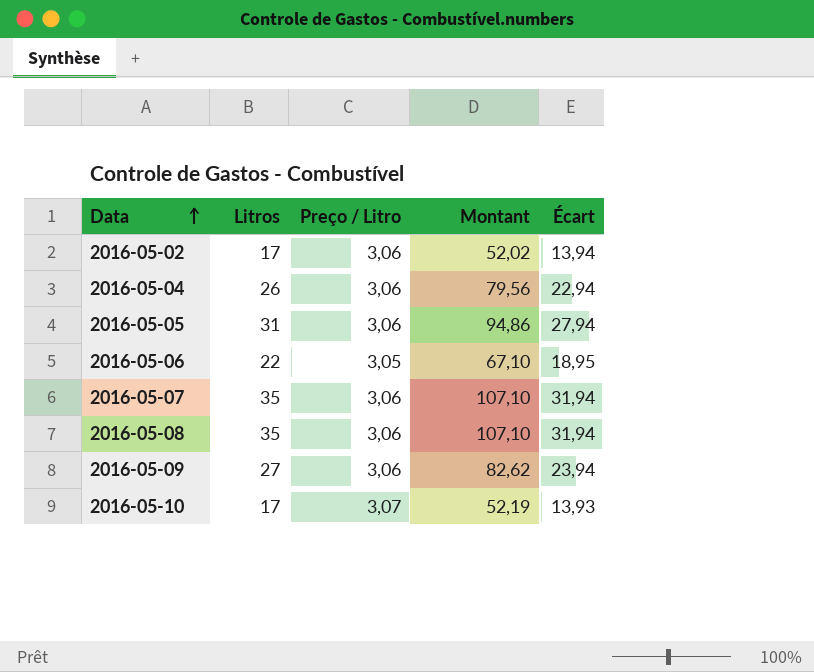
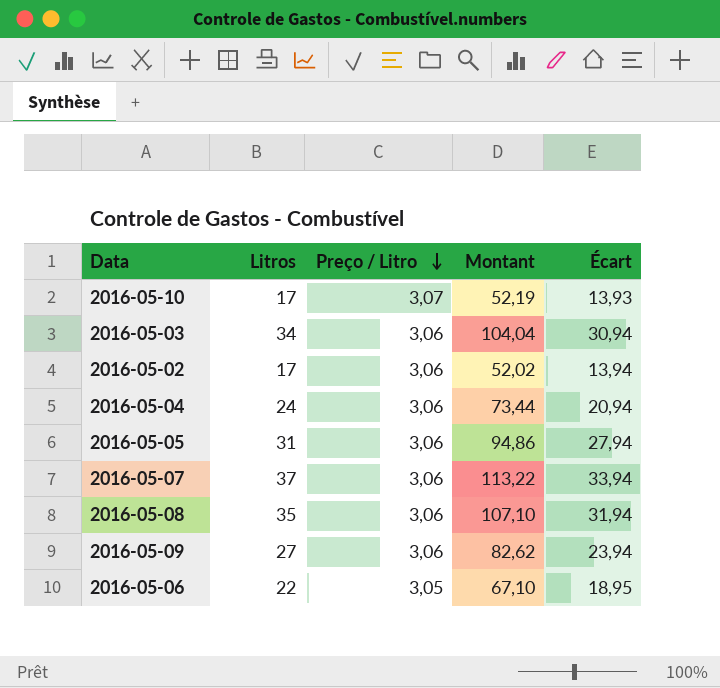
row order: Data ascending -> Preço / Litro descending
row 2016-05-03: none -> 34 | 3,06 | 104,04 | 30,94
2016-05-04 | Litros: 26 -> 24
2016-05-04 | Montant: 79,56 -> 73,44
2016-05-04 | Écart: 22,94 -> 20,94
2016-05-07 | Litros: 35 -> 37
2016-05-07 | Montant: 107,10 -> 113,22
2016-05-07 | Écart: 31,94 -> 33,94

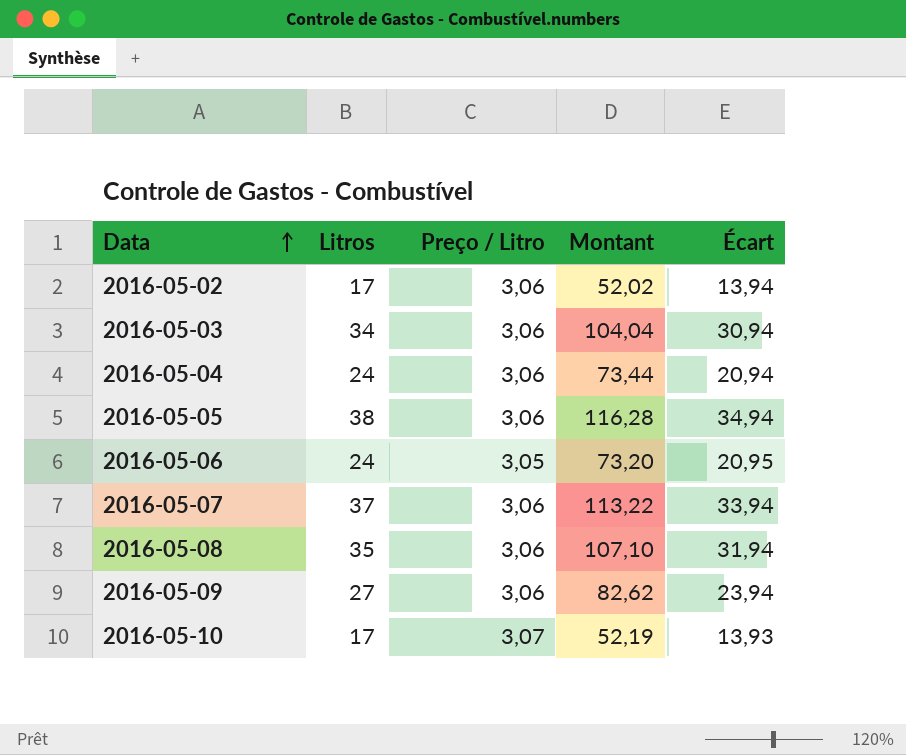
row order: Preço / Litro descending -> Data ascending
2016-05-05 | Litros: 31 -> 38
2016-05-05 | Montant: 94,86 -> 116,28
2016-05-05 | Écart: 27,94 -> 34,94
2016-05-06 | Litros: 22 -> 24
2016-05-06 | Montant: 67,10 -> 73,20
2016-05-06 | Écart: 18,95 -> 20,95

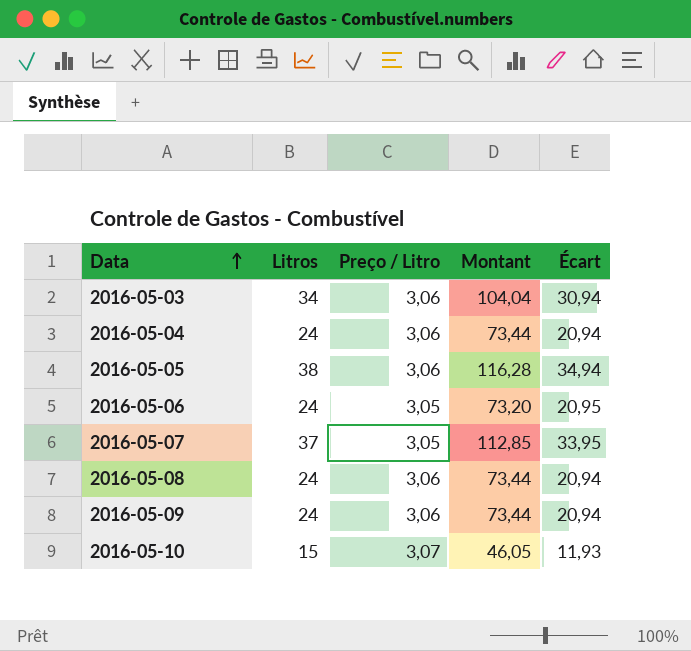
row 2016-05-02: 17 | 3,06 | 52,02 | 13,94 -> none
2016-05-07 | Preço / Litro: 3,06 -> 3,05
2016-05-07 | Montant: 113,22 -> 112,85
2016-05-07 | Écart: 33,94 -> 33,95
2016-05-08 | Litros: 35 -> 24
2016-05-08 | Montant: 107,10 -> 73,44
2016-05-08 | Écart: 31,94 -> 20,94
2016-05-09 | Litros: 27 -> 24
2016-05-09 | Montant: 82,62 -> 73,44
2016-05-09 | Écart: 23,94 -> 20,94
2016-05-10 | Litros: 17 -> 15
2016-05-10 | Montant: 52,19 -> 46,05
2016-05-10 | Écart: 13,93 -> 11,93

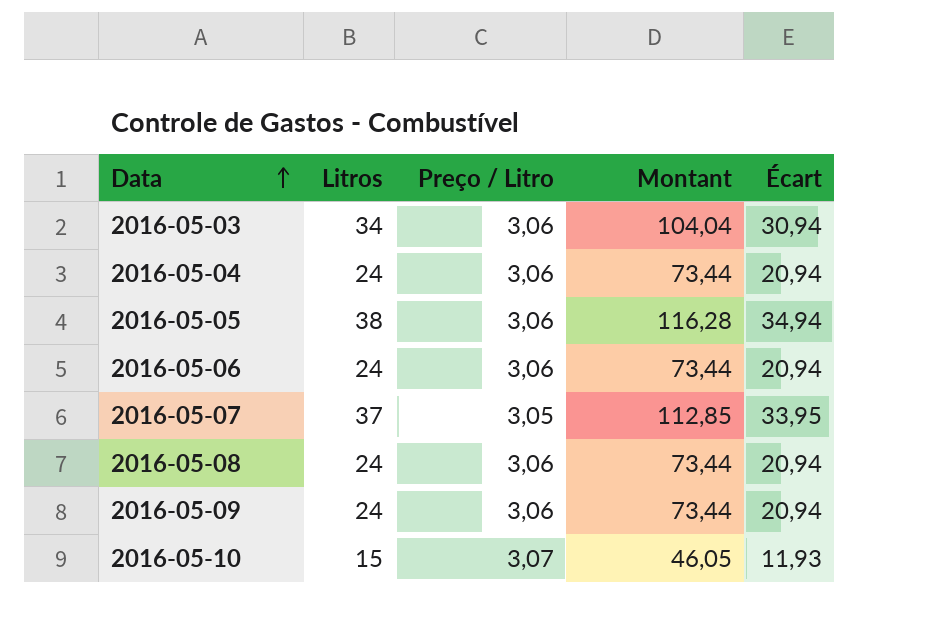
2016-05-06 | Preço / Litro: 3,05 -> 3,06
2016-05-06 | Montant: 73,20 -> 73,44
2016-05-06 | Écart: 20,95 -> 20,94

